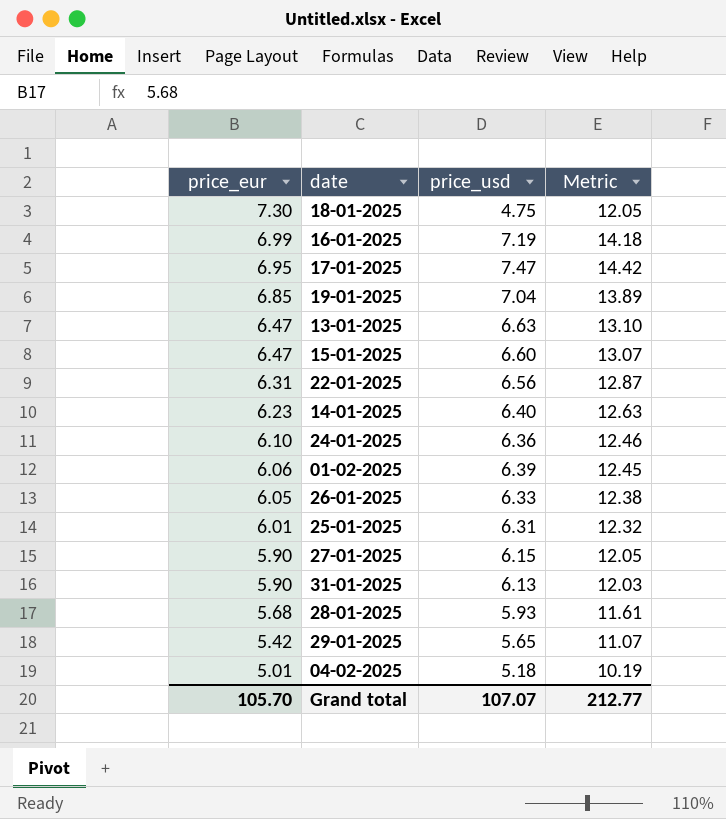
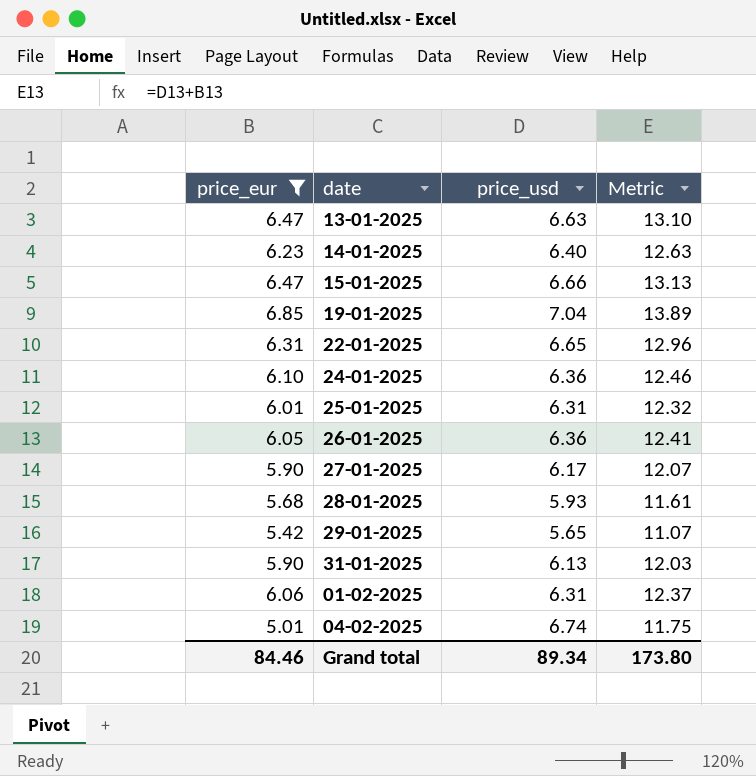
filter: none -> price_eur <= 6.85
row order: price_eur descending -> date ascending
15-01-2025 | price_usd: 6.60 -> 6.66
15-01-2025 | Metric: 13.07 -> 13.13
22-01-2025 | price_usd: 6.56 -> 6.65
22-01-2025 | Metric: 12.87 -> 12.96
26-01-2025 | price_usd: 6.33 -> 6.36
26-01-2025 | Metric: 12.38 -> 12.41
27-01-2025 | price_usd: 6.15 -> 6.17
27-01-2025 | Metric: 12.05 -> 12.07
01-02-2025 | price_usd: 6.39 -> 6.31
01-02-2025 | Metric: 12.45 -> 12.37
04-02-2025 | price_usd: 5.18 -> 6.74
04-02-2025 | Metric: 10.19 -> 11.75
Grand total | price_eur: 105.70 -> 84.46
Grand total | price_usd: 107.07 -> 89.34
Grand total | Metric: 212.77 -> 173.80

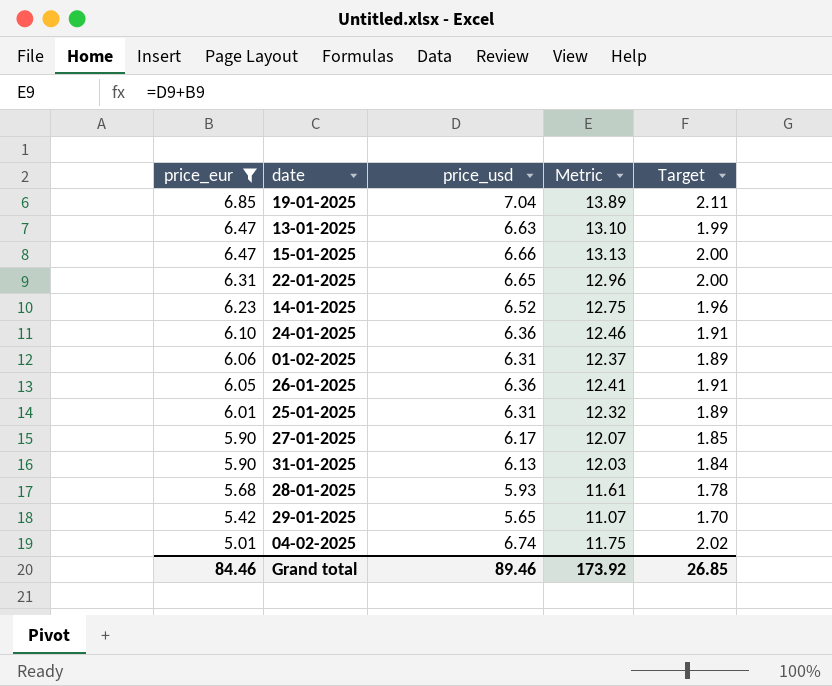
row order: date ascending -> price_eur descending
column Target | formula: none -> [price_usd] * 0.3
14-01-2025 | price_usd: 6.40 -> 6.52
14-01-2025 | Metric: 12.63 -> 12.75
Grand total | price_usd: 89.34 -> 89.46
Grand total | Metric: 173.80 -> 173.92

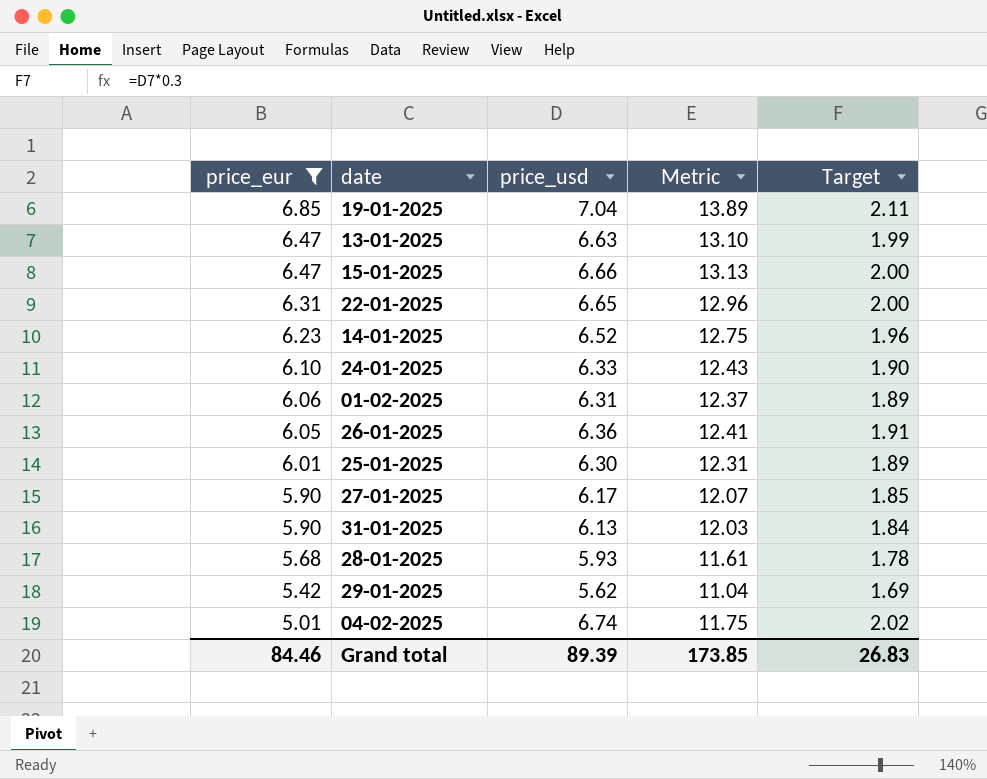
24-01-2025 | price_usd: 6.36 -> 6.33
24-01-2025 | Metric: 12.46 -> 12.43
24-01-2025 | Target: 1.91 -> 1.90
25-01-2025 | price_usd: 6.31 -> 6.30
25-01-2025 | Metric: 12.32 -> 12.31
29-01-2025 | price_usd: 5.65 -> 5.62
29-01-2025 | Metric: 11.07 -> 11.04
29-01-2025 | Target: 1.70 -> 1.69
Grand total | price_usd: 89.46 -> 89.39
Grand total | Metric: 173.92 -> 173.85
Grand total | Target: 26.85 -> 26.83

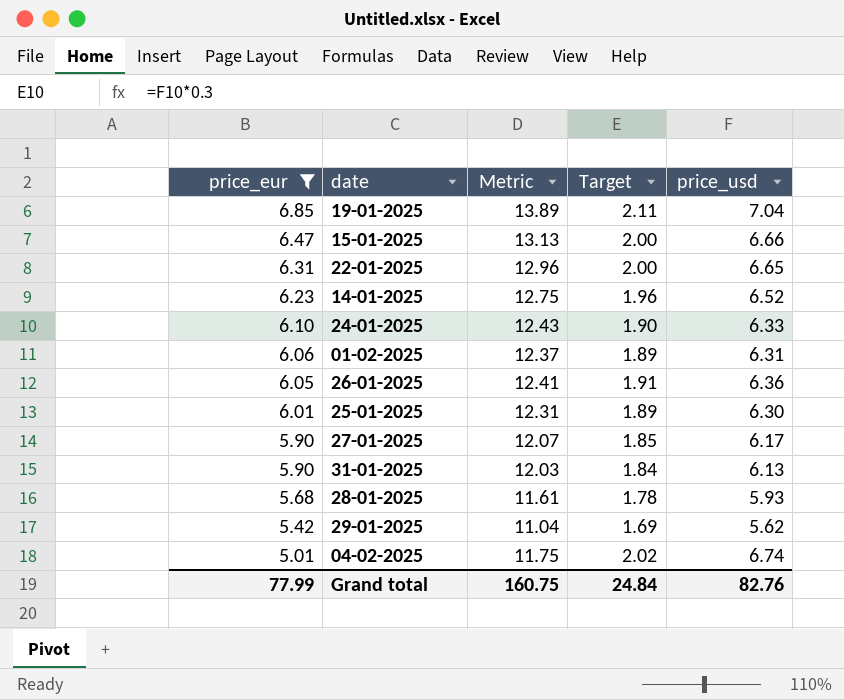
column price_usd | position: 3 -> 5
row 13-01-2025: 6.47 | 6.63 | 13.10 | 1.99 -> none
Grand total | price_eur: 84.46 -> 77.99
Grand total | Metric: 173.85 -> 160.75
Grand total | Target: 26.83 -> 24.84
Grand total | price_usd: 89.39 -> 82.76

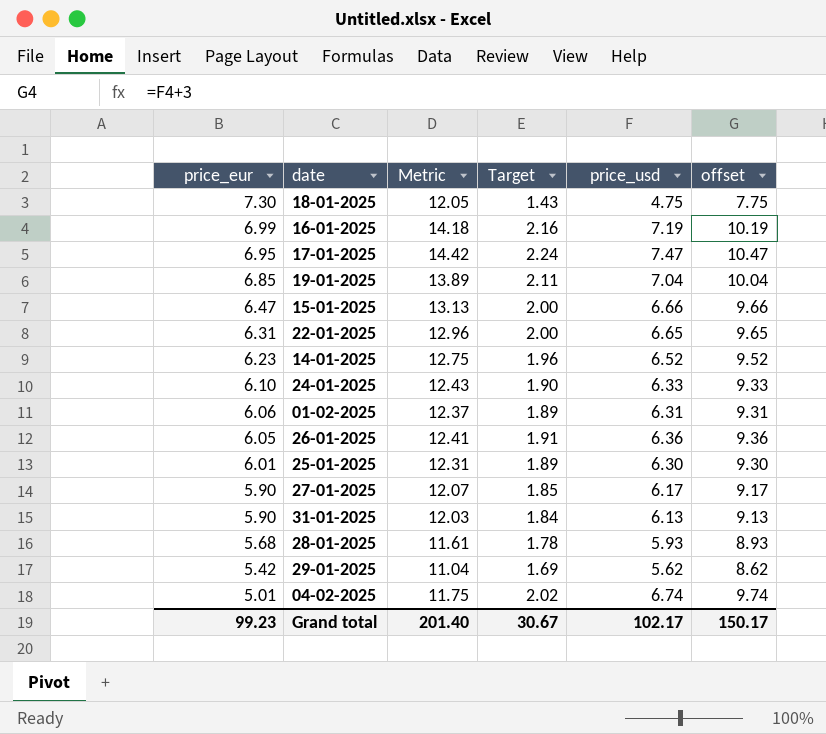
filter: price_eur <= 6.85 -> none
column offset | formula: none -> [price_usd] + 3
Grand total | price_eur: 77.99 -> 99.23
Grand total | Metric: 160.75 -> 201.40
Grand total | Target: 24.84 -> 30.67
Grand total | price_usd: 82.76 -> 102.17

